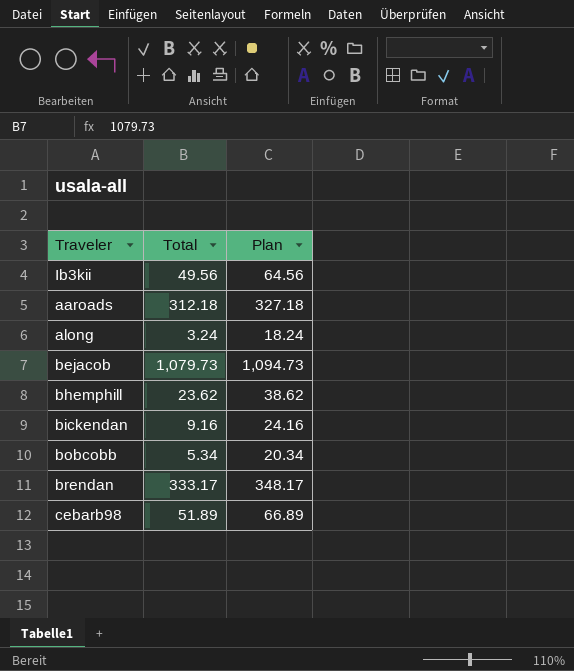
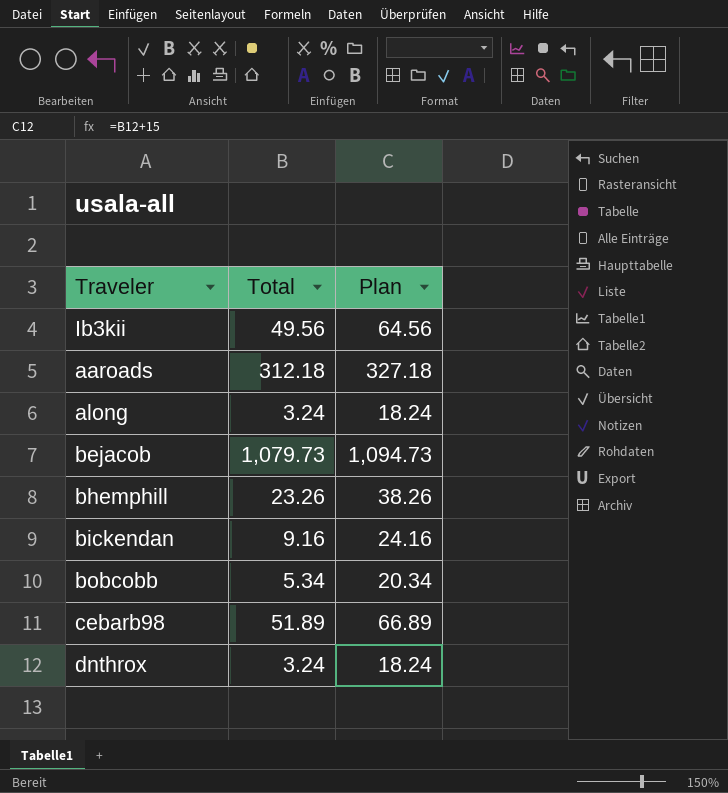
row brendan: 333.17 | 348.17 -> none
bhemphill | Total: 23.62 -> 23.26
bhemphill | Plan: 38.62 -> 38.26
row dnthrox: none -> 3.24 | 18.24

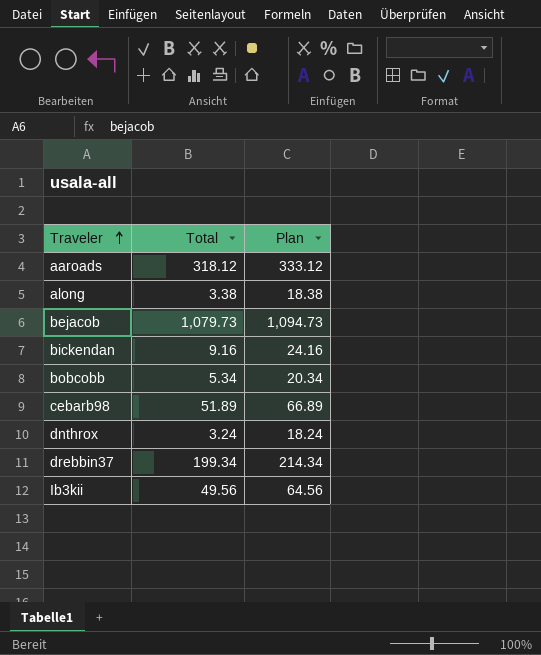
row order: none -> Traveler ascending
row bhemphill: 23.26 | 38.26 -> none
aaroads | Total: 312.18 -> 318.12
aaroads | Plan: 327.18 -> 333.12
along | Total: 3.24 -> 3.38
along | Plan: 18.24 -> 18.38
row drebbin37: none -> 199.34 | 214.34

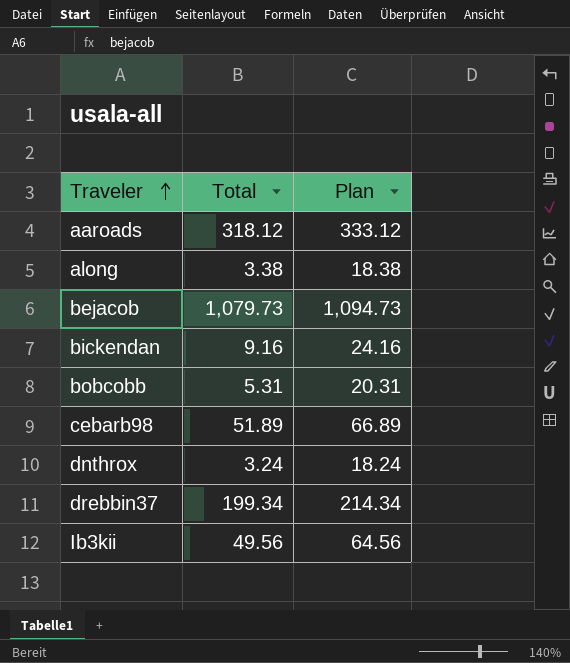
bobcobb | Total: 5.34 -> 5.31
bobcobb | Plan: 20.34 -> 20.31

